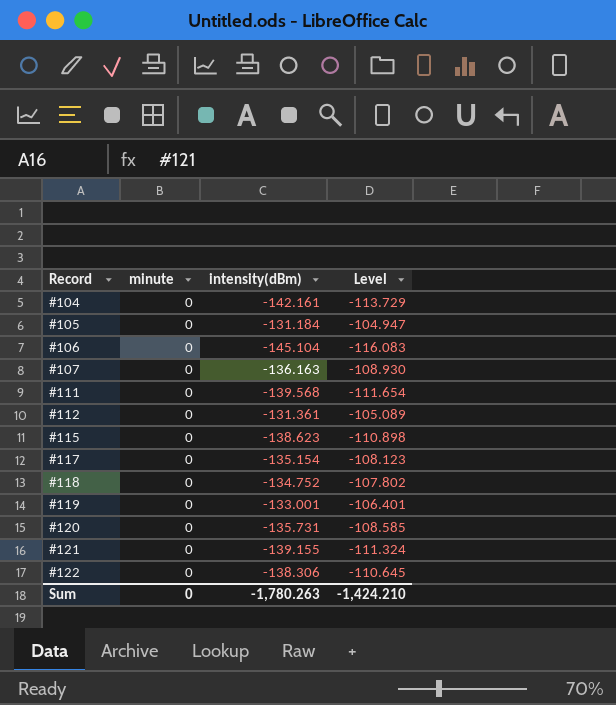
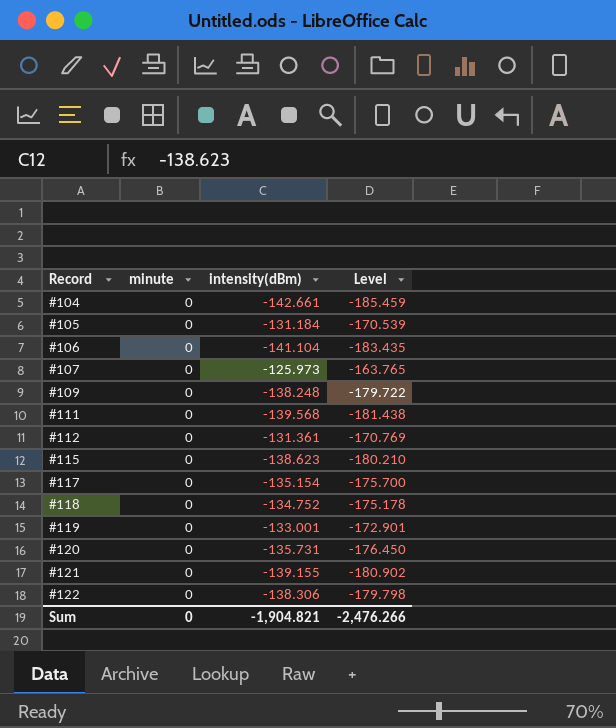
column Level | formula: [intensity(dBm)] * 0.8 -> [intensity(dBm)] * 1.3
#104 | intensity(dBm): -142.161 -> -142.661
#106 | intensity(dBm): -145.104 -> -141.104
#107 | intensity(dBm): -136.163 -> -125.973
row #109: none -> 0 | -138.248 | -179.722
Sum | intensity(dBm): -1,780.263 -> -1,904.821
Sum | Level: -1,424.210 -> -2,476.266

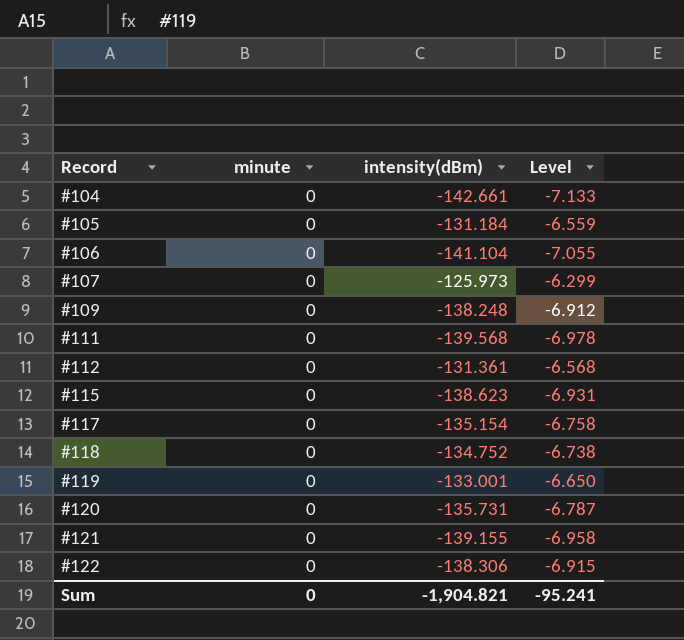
column Level | formula: [intensity(dBm)] * 1.3 -> [intensity(dBm)] * 0.05
Sum | Level: -2,476.266 -> -95.241

